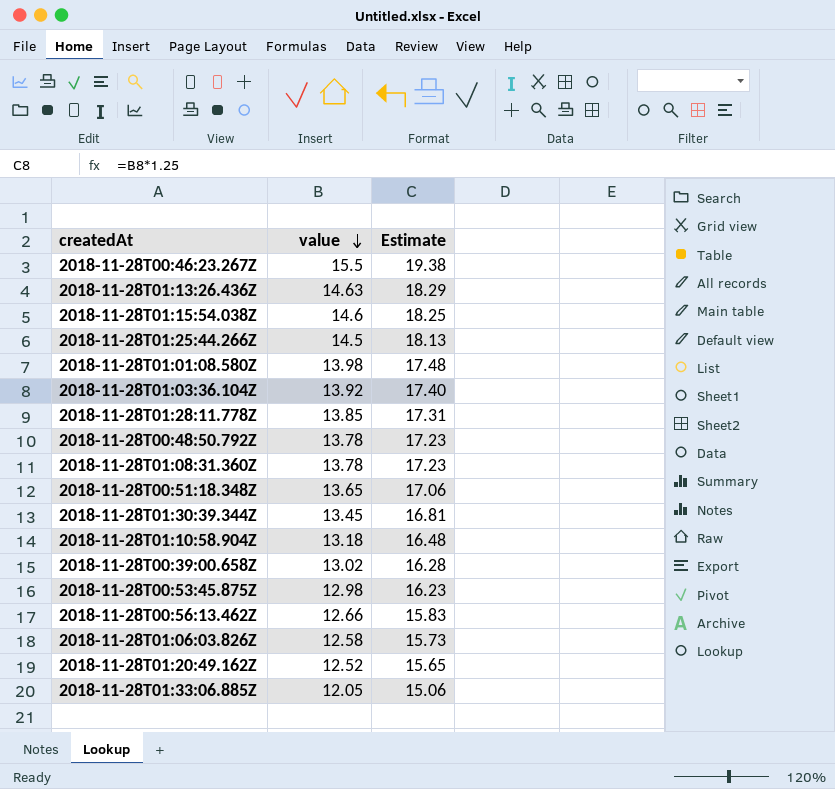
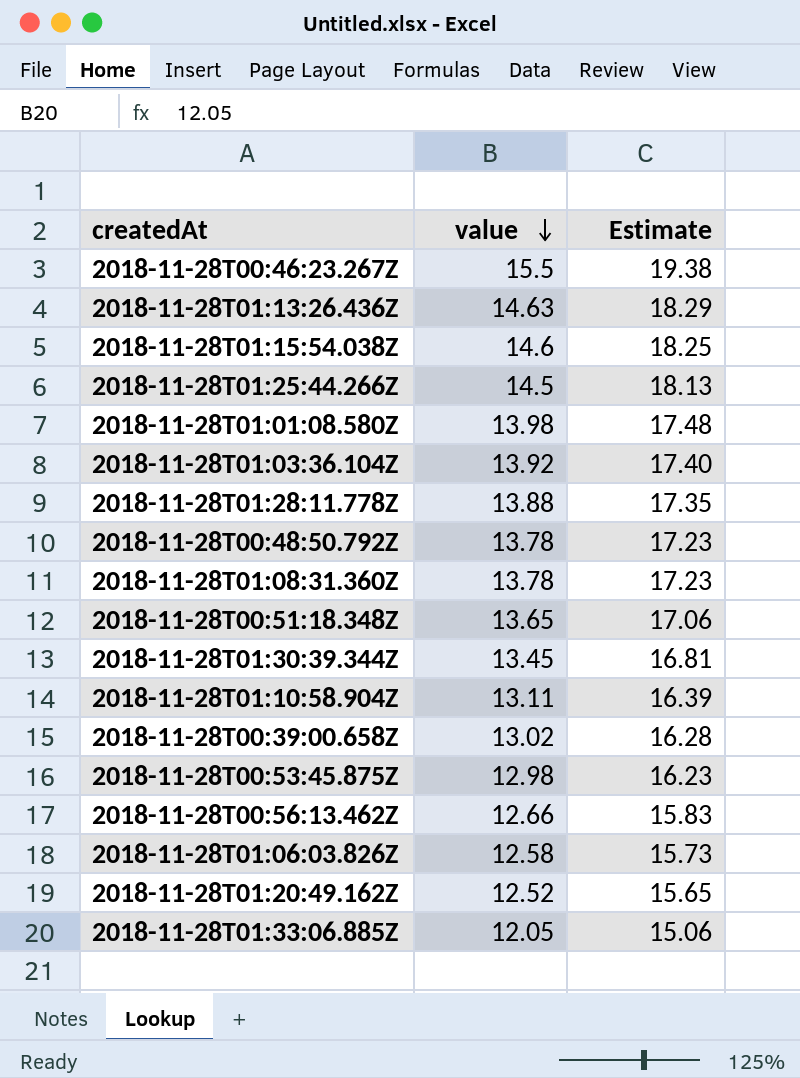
2018-11-28T01:28:11.778Z | value: 13.85 -> 13.88
2018-11-28T01:28:11.778Z | Estimate: 17.31 -> 17.35
2018-11-28T01:10:58.904Z | value: 13.18 -> 13.11
2018-11-28T01:10:58.904Z | Estimate: 16.48 -> 16.39

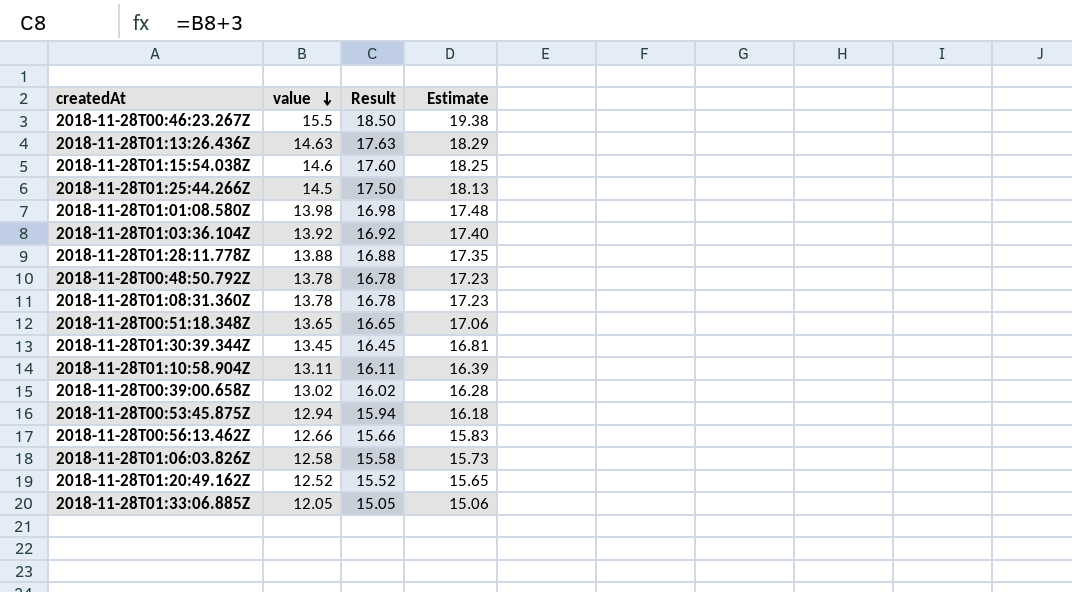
column Result | formula: none -> [value] + 3
2018-11-28T00:53:45.875Z | value: 12.98 -> 12.94
2018-11-28T00:53:45.875Z | Estimate: 16.23 -> 16.18

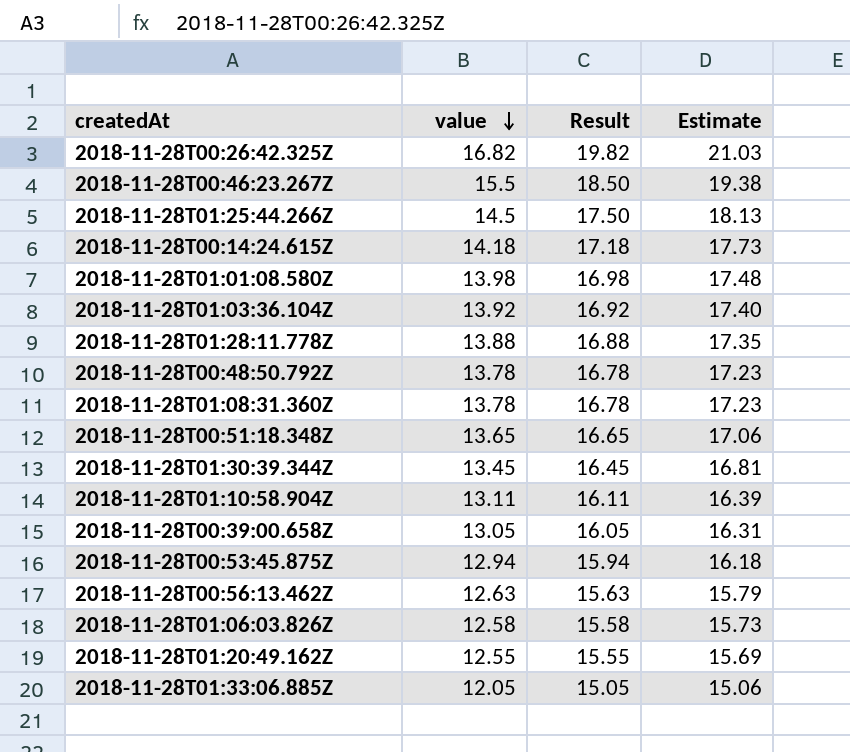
row 2018-11-28T01:13:26.436Z: 14.63 | 17.63 | 18.29 -> none
row 2018-11-28T01:15:54.038Z: 14.6 | 17.60 | 18.25 -> none
row 2018-11-28T00:26:42.325Z: none -> 16.82 | 19.82 | 21.03
row 2018-11-28T00:14:24.615Z: none -> 14.18 | 17.18 | 17.73
2018-11-28T00:39:00.658Z | value: 13.02 -> 13.05
2018-11-28T00:39:00.658Z | Result: 16.02 -> 16.05
2018-11-28T00:39:00.658Z | Estimate: 16.28 -> 16.31
2018-11-28T00:56:13.462Z | value: 12.66 -> 12.63
2018-11-28T00:56:13.462Z | Result: 15.66 -> 15.63
2018-11-28T00:56:13.462Z | Estimate: 15.83 -> 15.79
2018-11-28T01:20:49.162Z | value: 12.52 -> 12.55
2018-11-28T01:20:49.162Z | Result: 15.52 -> 15.55
2018-11-28T01:20:49.162Z | Estimate: 15.65 -> 15.69

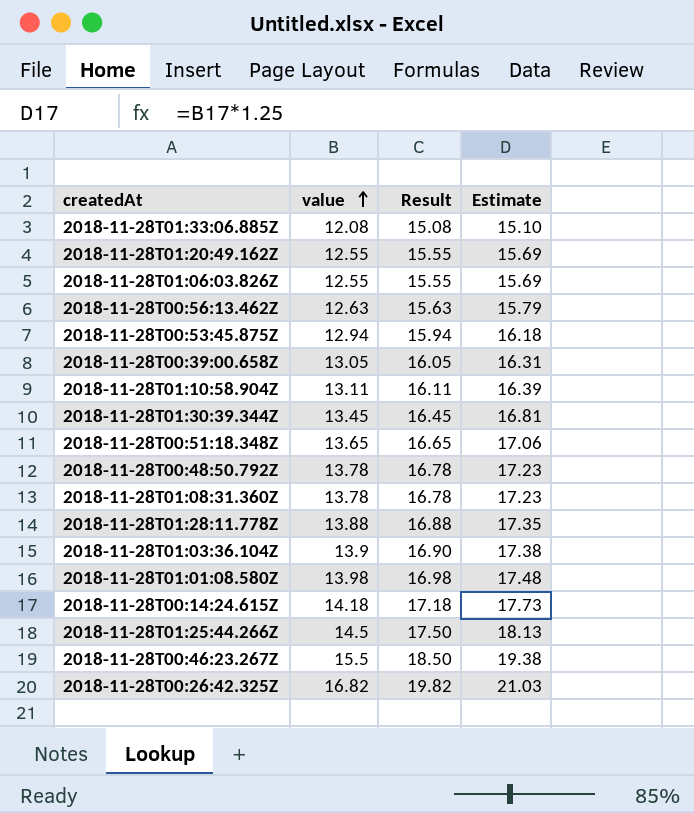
row order: value descending -> value ascending
2018-11-28T01:33:06.885Z | value: 12.05 -> 12.08
2018-11-28T01:33:06.885Z | Result: 15.05 -> 15.08
2018-11-28T01:33:06.885Z | Estimate: 15.06 -> 15.10
2018-11-28T01:06:03.826Z | value: 12.58 -> 12.55
2018-11-28T01:06:03.826Z | Result: 15.58 -> 15.55
2018-11-28T01:06:03.826Z | Estimate: 15.73 -> 15.69
2018-11-28T01:03:36.104Z | value: 13.92 -> 13.9
2018-11-28T01:03:36.104Z | Result: 16.92 -> 16.90
2018-11-28T01:03:36.104Z | Estimate: 17.40 -> 17.38

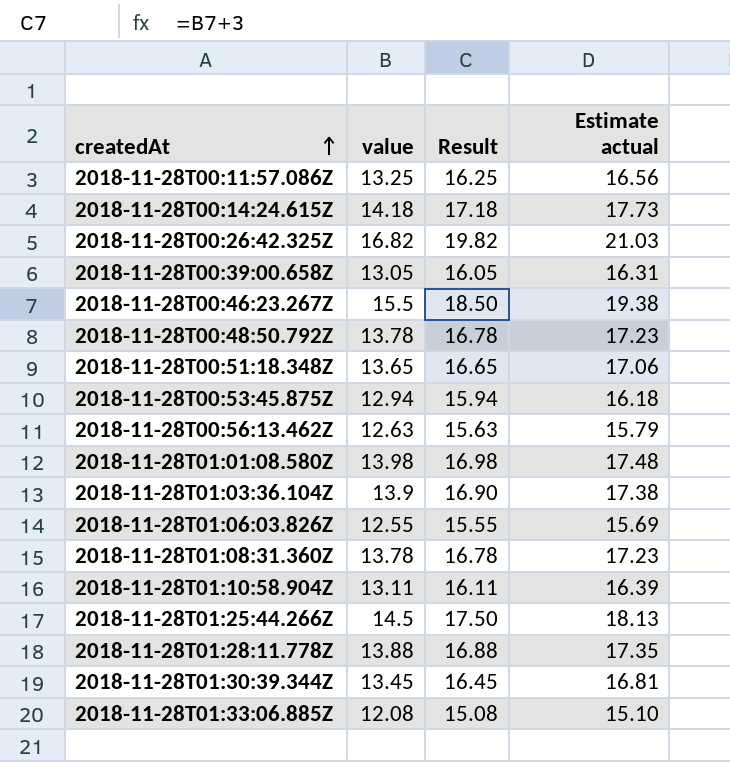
row order: value ascending -> createdAt ascending
column name: Estimate -> Estimate actual
row 2018-11-28T01:20:49.162Z: 12.55 | 15.55 | 15.69 -> none
row 2018-11-28T00:11:57.086Z: none -> 13.25 | 16.25 | 16.56

